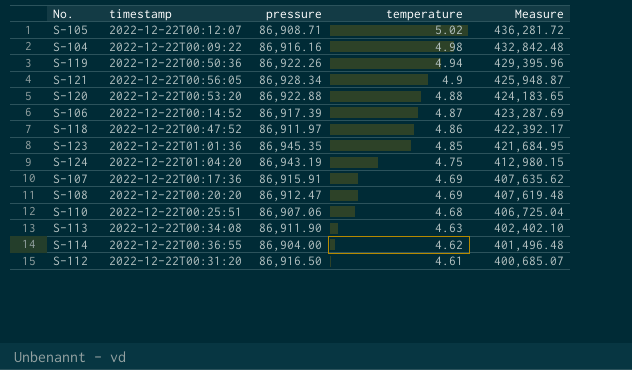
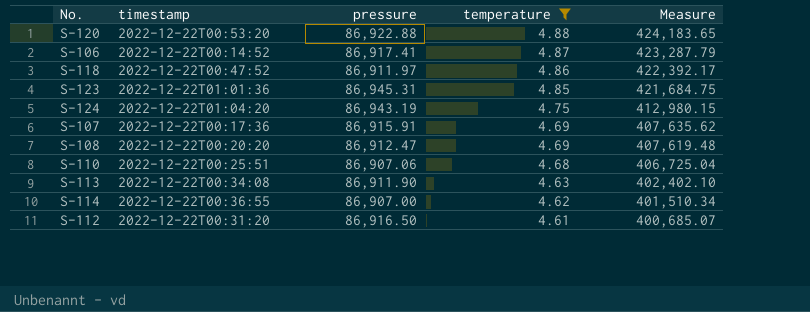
filter: none -> temperature <= 4.88
S-106 | pressure: 86,917.39 -> 86,917.41
S-106 | Measure: 423,287.69 -> 423,287.79
S-123 | pressure: 86,945.35 -> 86,945.31
S-123 | Measure: 421,684.95 -> 421,684.75
S-114 | pressure: 86,904.00 -> 86,907.00
S-114 | Measure: 401,496.48 -> 401,510.34

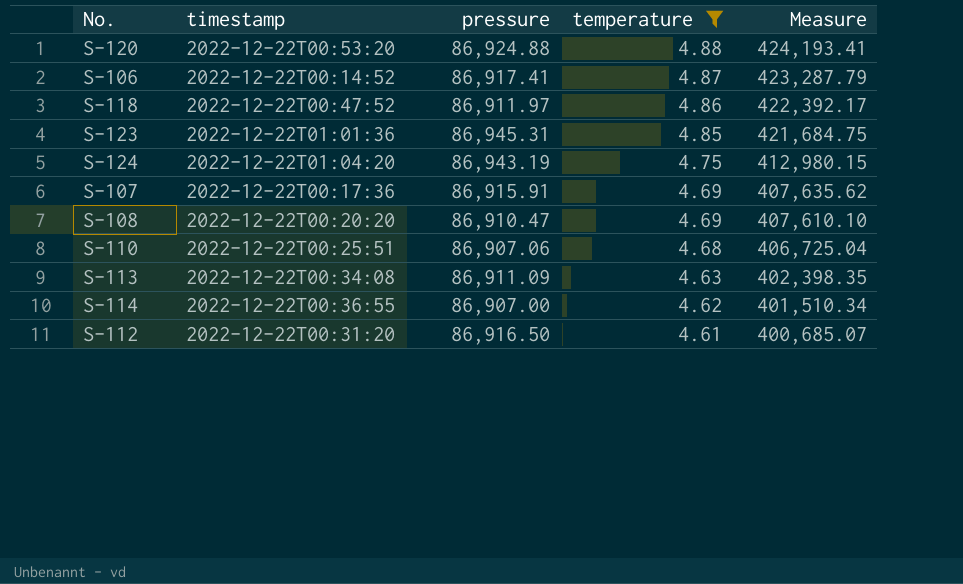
S-120 | pressure: 86,922.88 -> 86,924.88
S-120 | Measure: 424,183.65 -> 424,193.41
S-108 | pressure: 86,912.47 -> 86,910.47
S-108 | Measure: 407,619.48 -> 407,610.10
S-113 | pressure: 86,911.90 -> 86,911.09
S-113 | Measure: 402,402.10 -> 402,398.35

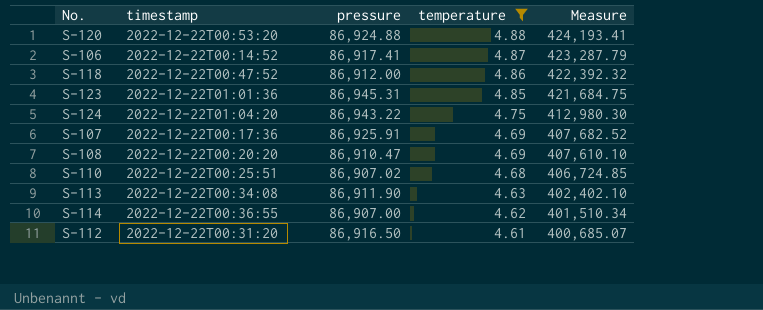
S-118 | pressure: 86,911.97 -> 86,912.00
S-118 | Measure: 422,392.17 -> 422,392.32
S-124 | pressure: 86,943.19 -> 86,943.22
S-124 | Measure: 412,980.15 -> 412,980.30
S-107 | pressure: 86,915.91 -> 86,925.91
S-107 | Measure: 407,635.62 -> 407,682.52
S-110 | pressure: 86,907.06 -> 86,907.02
S-110 | Measure: 406,725.04 -> 406,724.85
S-113 | pressure: 86,911.09 -> 86,911.90
S-113 | Measure: 402,398.35 -> 402,402.10

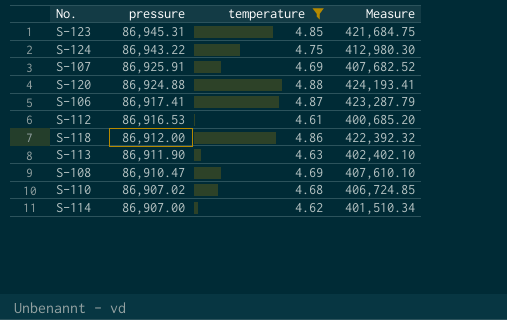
row order: temperature descending -> pressure descending
column timestamp | position: 2 -> none
S-112 | pressure: 86,916.50 -> 86,916.53
S-112 | Measure: 400,685.07 -> 400,685.20

